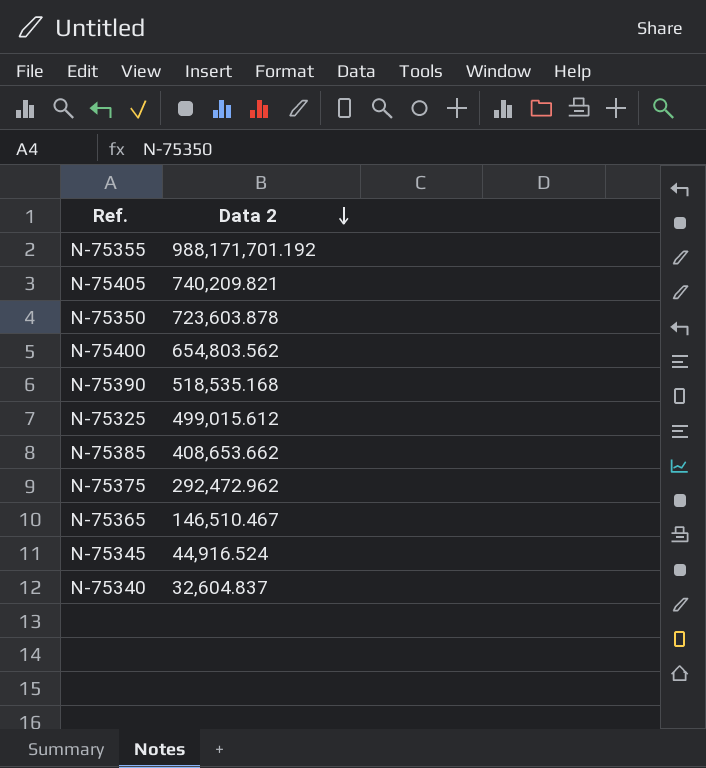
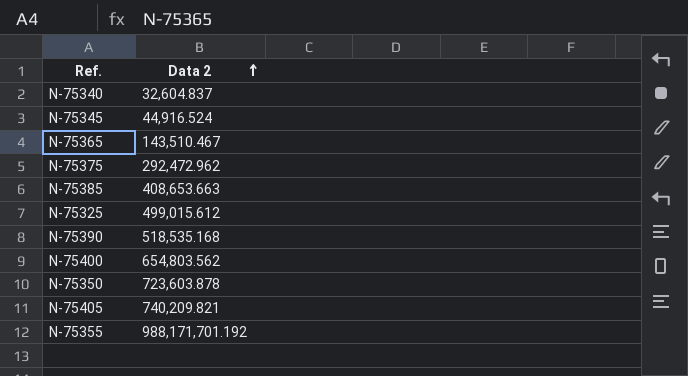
row order: Data 2 descending -> Data 2 ascending
N-75365 | Data 2: 146,510.467 -> 143,510.467
N-75385 | Data 2: 408,653.662 -> 408,653.663

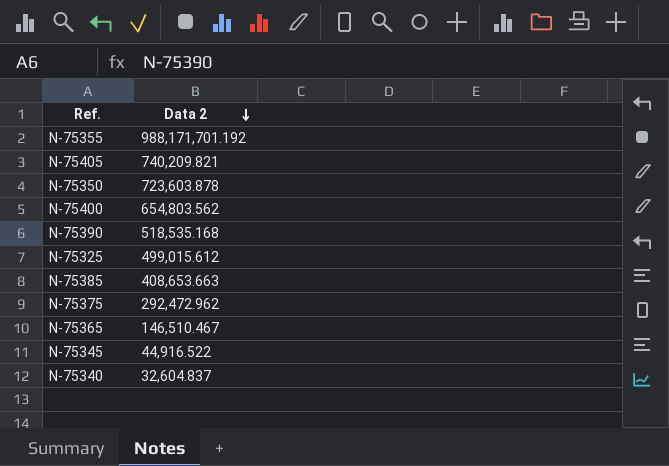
row order: Data 2 ascending -> Data 2 descending
N-75365 | Data 2: 143,510.467 -> 146,510.467
N-75345 | Data 2: 44,916.524 -> 44,916.522

